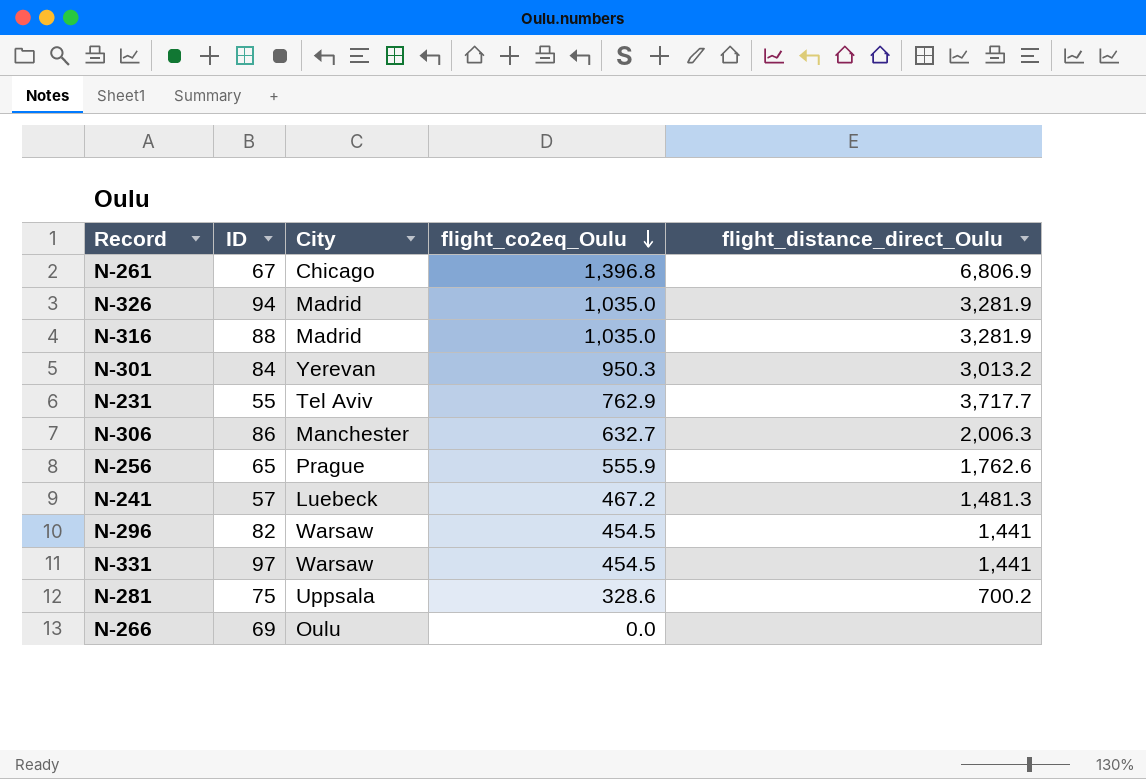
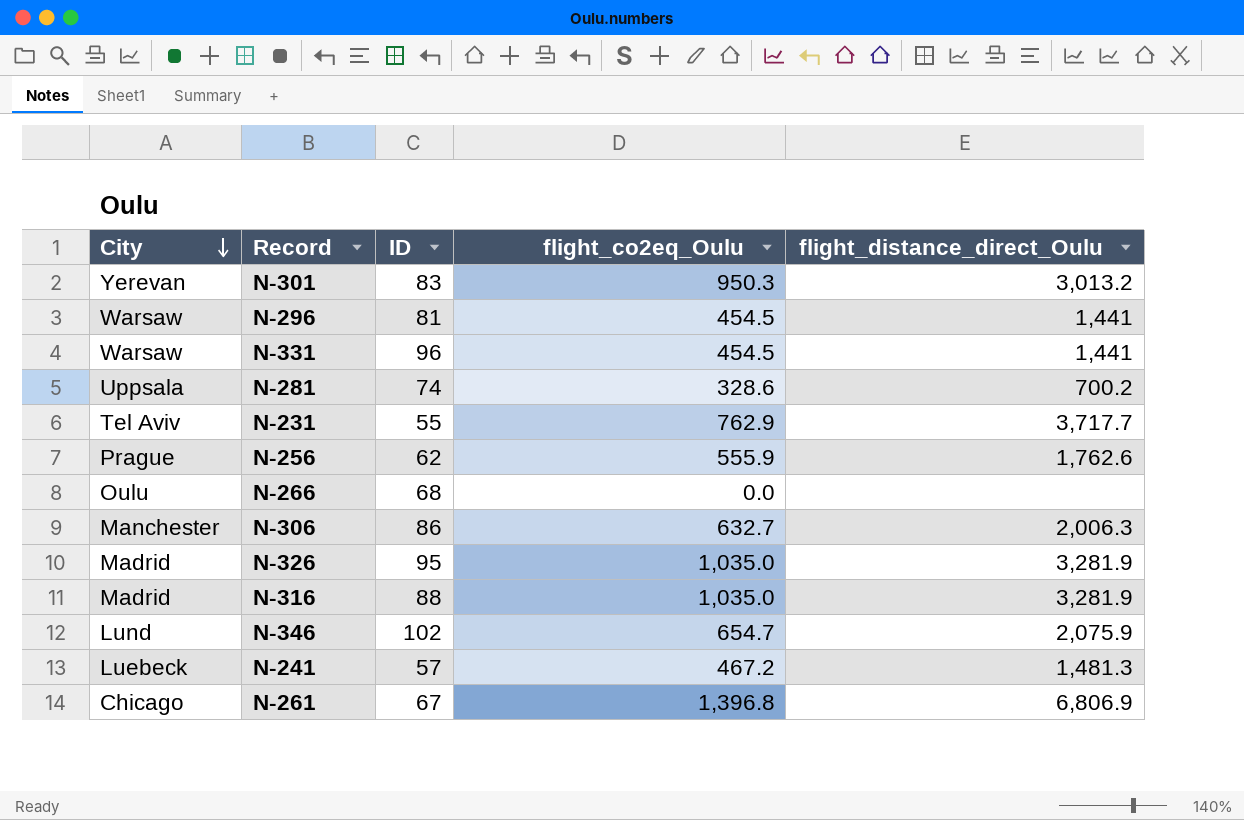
row order: flight_co2eq_Oulu descending -> City descending
column City | position: 3 -> 1
N-301 | ID: 84 -> 83
N-296 | ID: 82 -> 81
N-331 | ID: 97 -> 96
N-281 | ID: 75 -> 74
N-256 | ID: 65 -> 62
N-266 | ID: 69 -> 68
N-326 | ID: 94 -> 95
row N-346: none -> Lund | 102 | 654.7 | 2,075.9

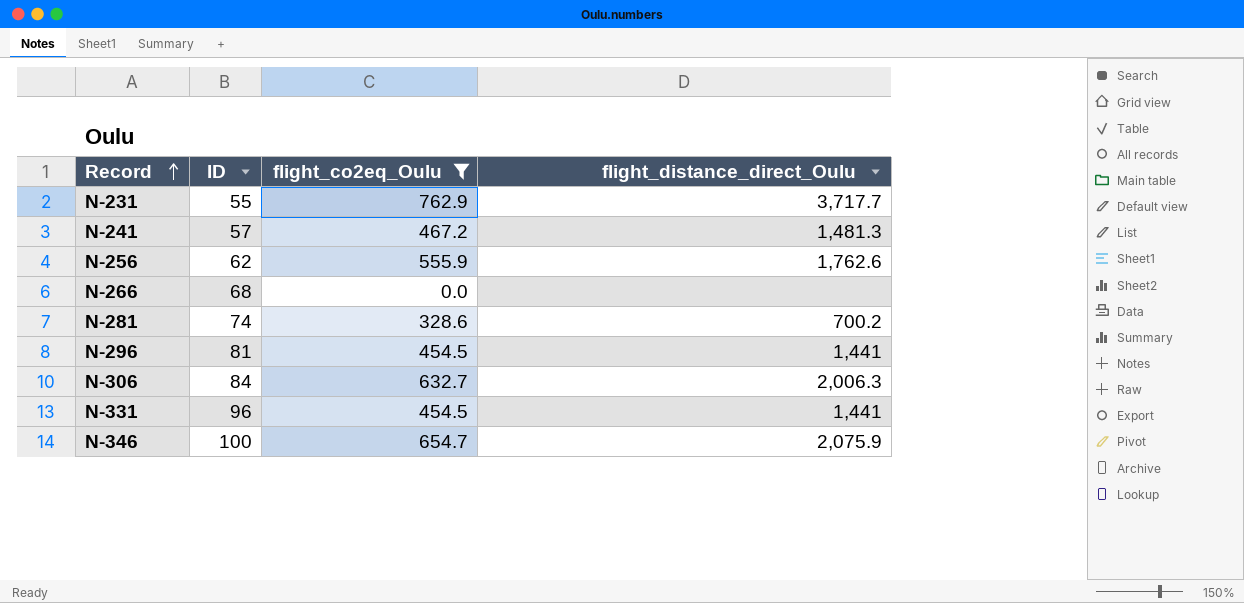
filter: none -> flight_co2eq_Oulu <= 762.9
row order: City descending -> Record ascending
column City | position: 1 -> none
N-306 | ID: 86 -> 84
N-346 | ID: 102 -> 100

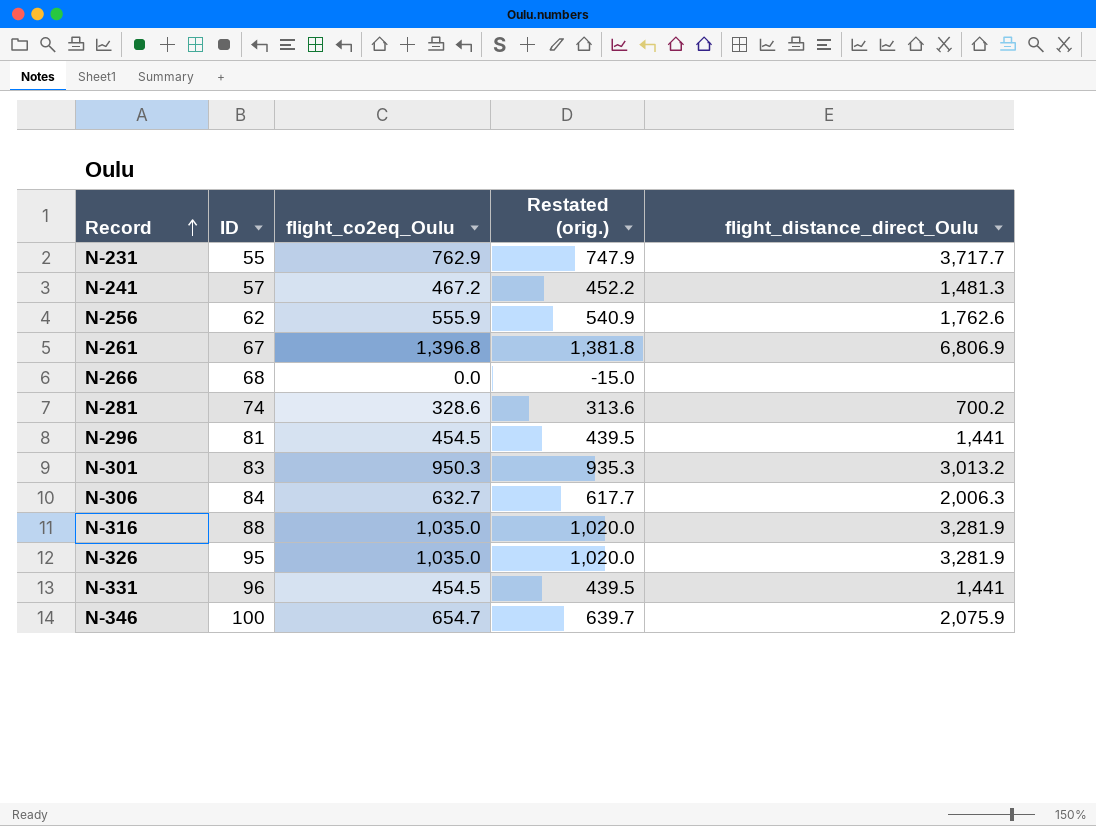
filter: flight_co2eq_Oulu <= 762.9 -> none
column Restated (orig.) | formula: none -> [flight_co2eq_Oulu] - 15

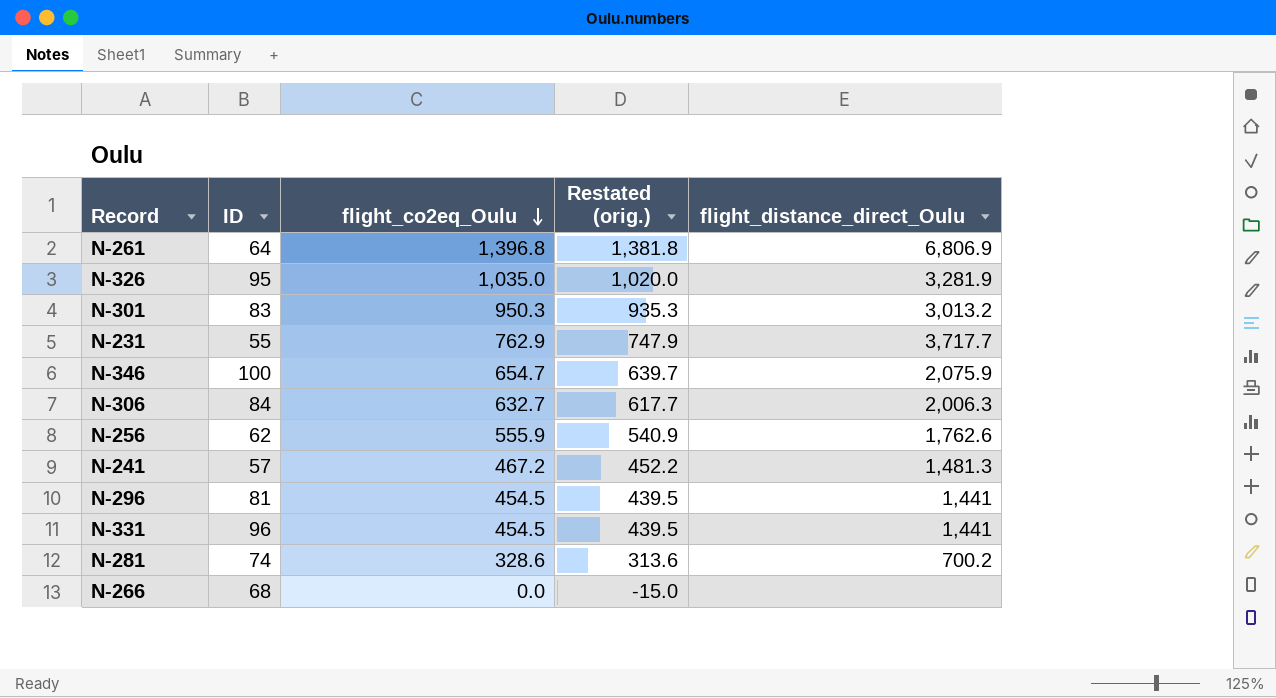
row order: Record ascending -> flight_co2eq_Oulu descending
row N-316: 88 | 1,035.0 | 1,020.0 | 3,281.9 -> none
N-261 | ID: 67 -> 64

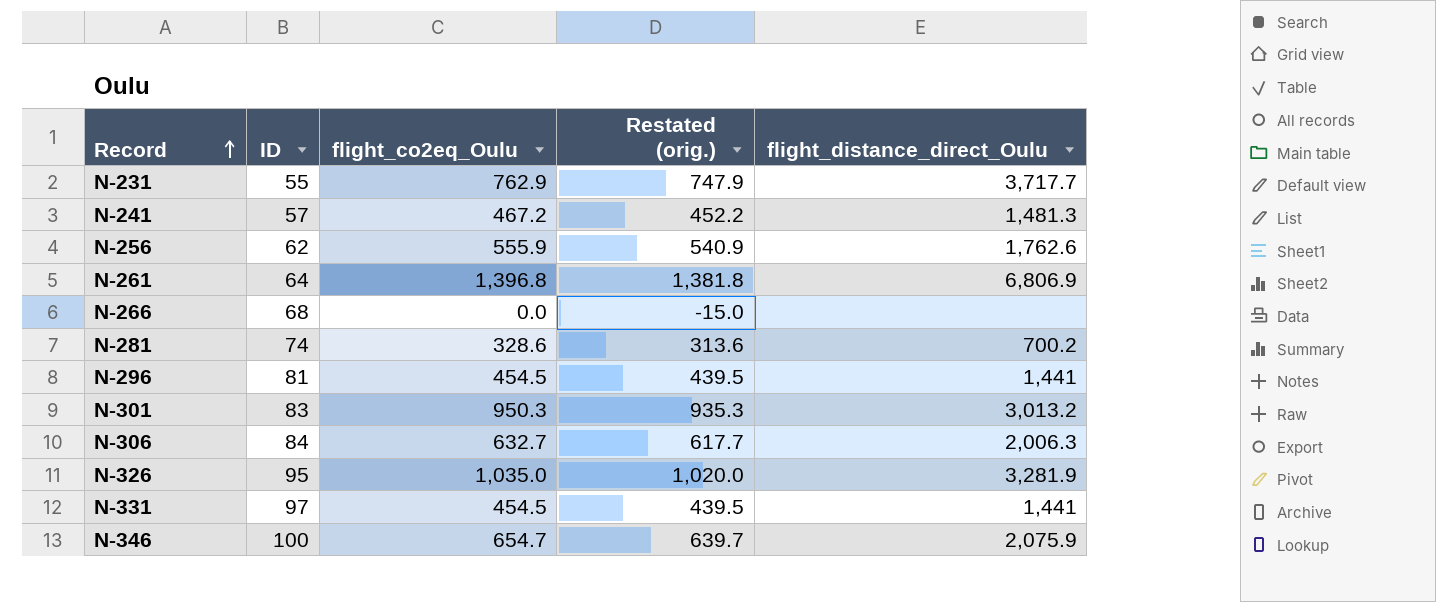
row order: flight_co2eq_Oulu descending -> Record ascending
N-331 | ID: 96 -> 97

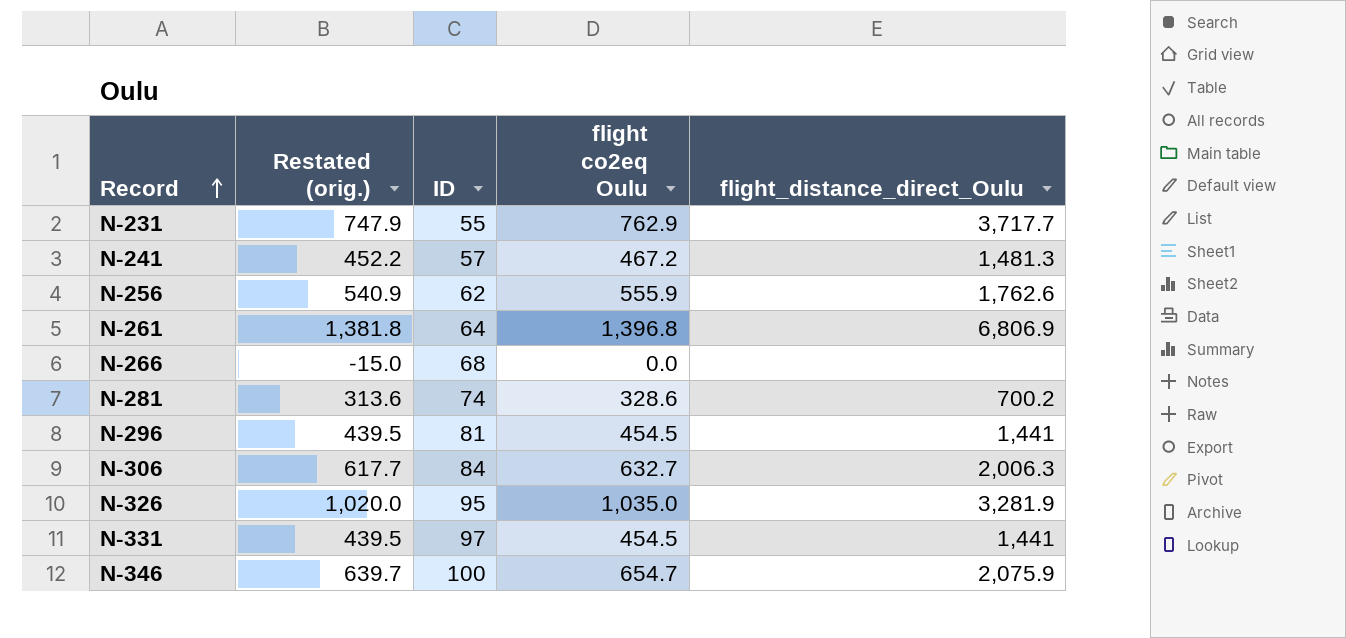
column Restated (orig.) | position: 4 -> 2
column name: flight_co2eq_Oulu -> flight co2eq Oulu
row N-301: 83 | 950.3 | 935.3 | 3,013.2 -> none

